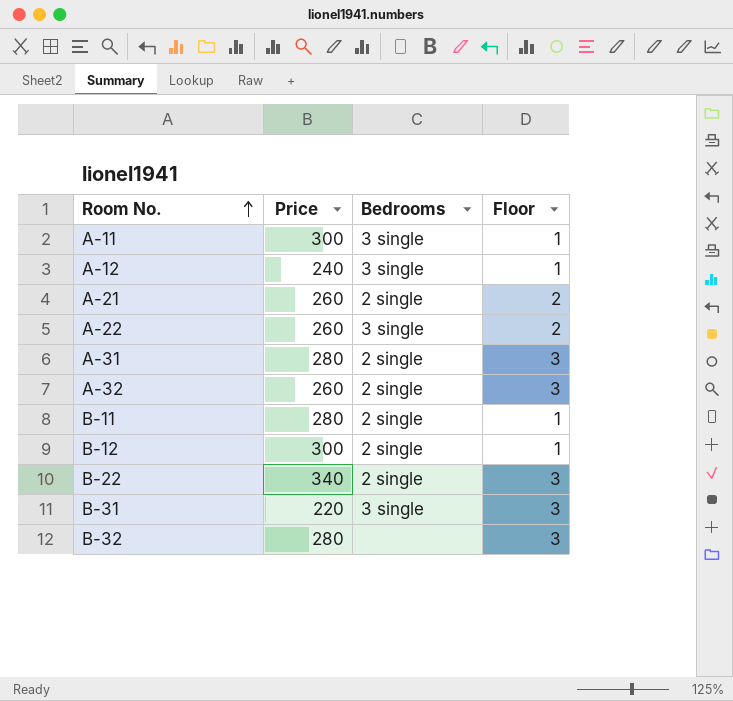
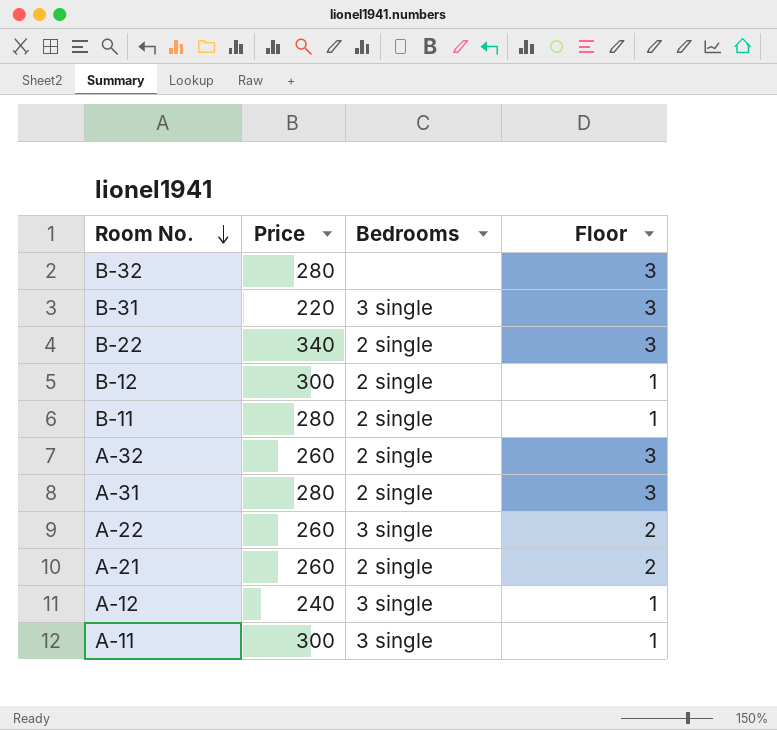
row order: Room No. ascending -> Room No. descending

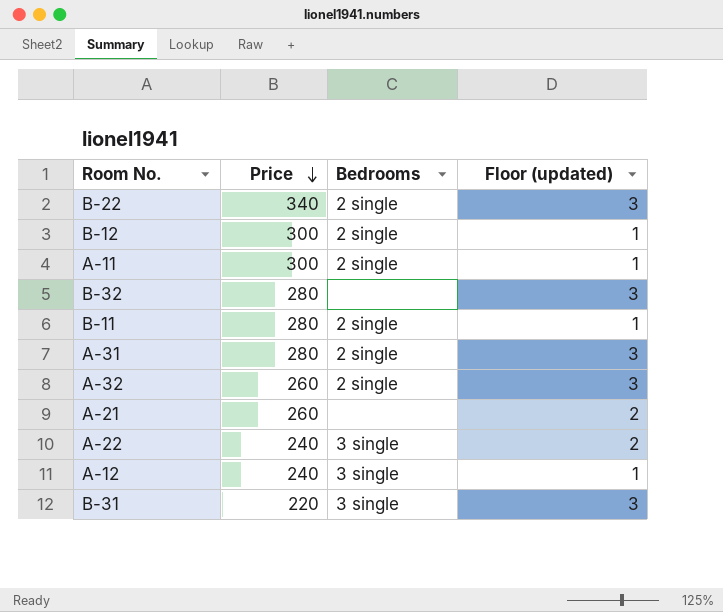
row order: Room No. descending -> Price descending
column name: Floor -> Floor (updated)
A-11 | Bedrooms: 3 single -> 2 single
A-21 | Bedrooms: 2 single -> none
A-22 | Price: 260 -> 240

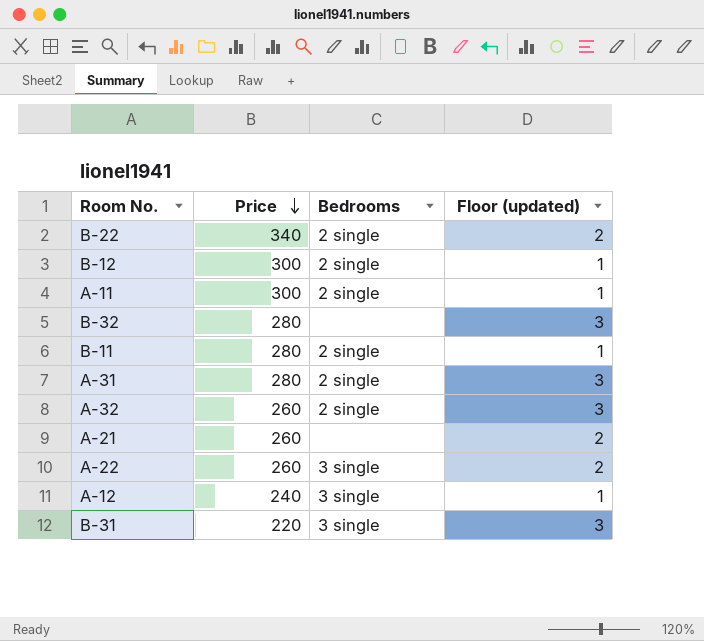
B-22 | Floor (updated): 3 -> 2
A-22 | Price: 240 -> 260

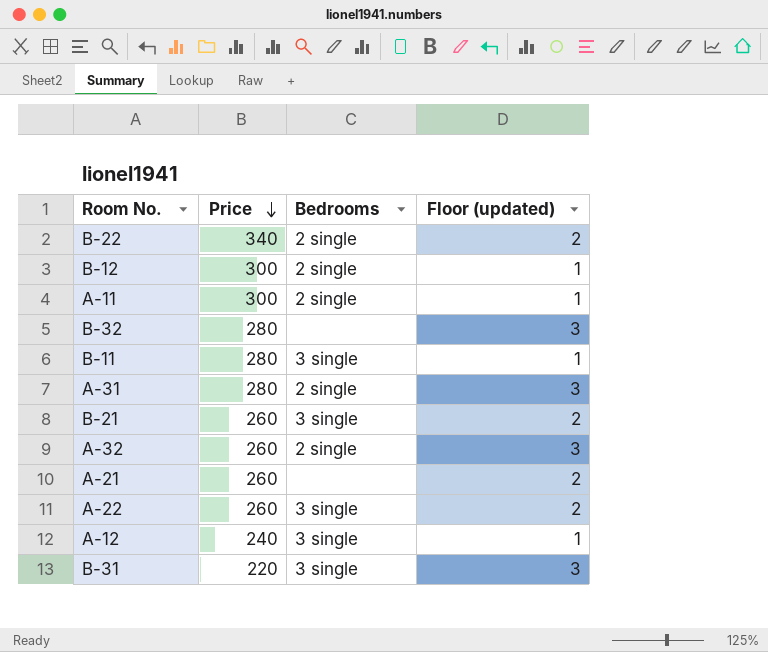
B-11 | Bedrooms: 2 single -> 3 single
row B-21: none -> 260 | 3 single | 2

